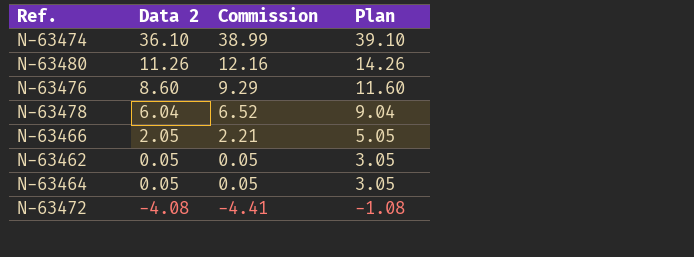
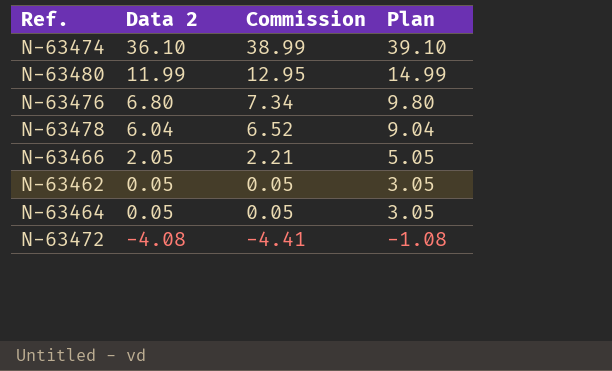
N-63480 | Data 2: 11.26 -> 11.99
N-63480 | Commission: 12.16 -> 12.95
N-63480 | Plan: 14.26 -> 14.99
N-63476 | Data 2: 8.60 -> 6.80
N-63476 | Commission: 9.29 -> 7.34
N-63476 | Plan: 11.60 -> 9.80

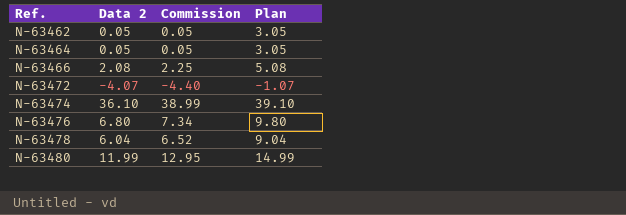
row order: Data 2 descending -> Ref. ascending
N-63466 | Data 2: 2.05 -> 2.08
N-63466 | Commission: 2.21 -> 2.25
N-63466 | Plan: 5.05 -> 5.08
N-63472 | Data 2: -4.08 -> -4.07
N-63472 | Commission: -4.41 -> -4.40
N-63472 | Plan: -1.08 -> -1.07

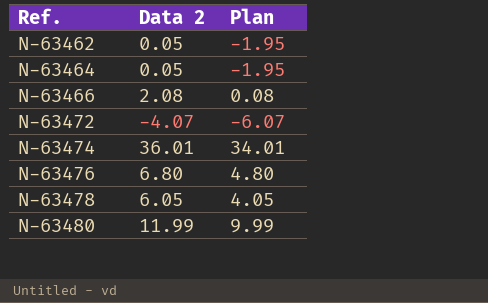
column Commission | formula: [Data 2] * 1.08 -> none
column Plan | formula: [Data 2] + 3 -> [Data 2] - 2
N-63474 | Data 2: 36.10 -> 36.01
N-63478 | Data 2: 6.04 -> 6.05

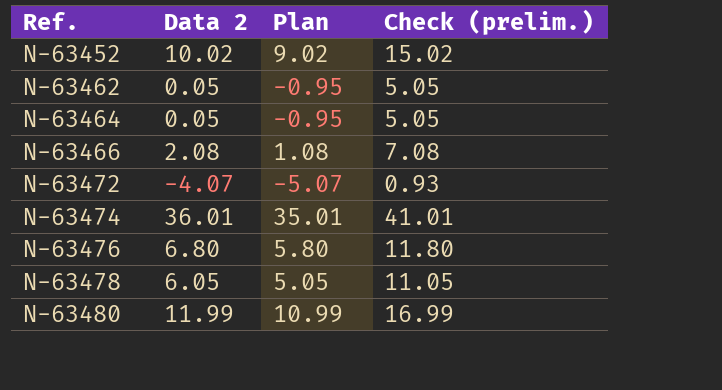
column Plan | formula: [Data 2] - 2 -> [Data 2] - 1
column Check (prelim.) | formula: none -> [Data 2] + 5
row N-63452: none -> 10.02 | 9.02 | 15.02

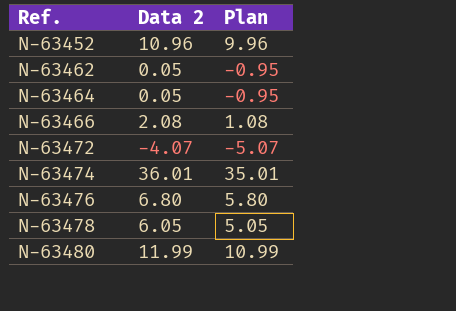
column Check (prelim.) | formula: [Data 2] + 5 -> none
N-63452 | Data 2: 10.02 -> 10.96
N-63452 | Plan: 9.02 -> 9.96

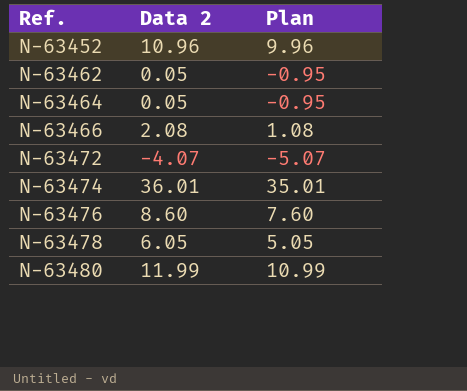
N-63476 | Data 2: 6.80 -> 8.60
N-63476 | Plan: 5.80 -> 7.60

